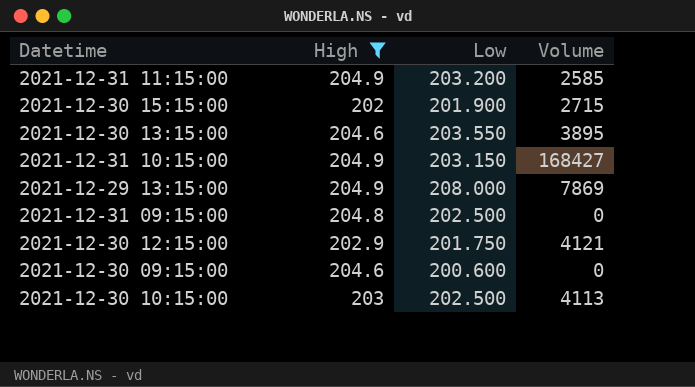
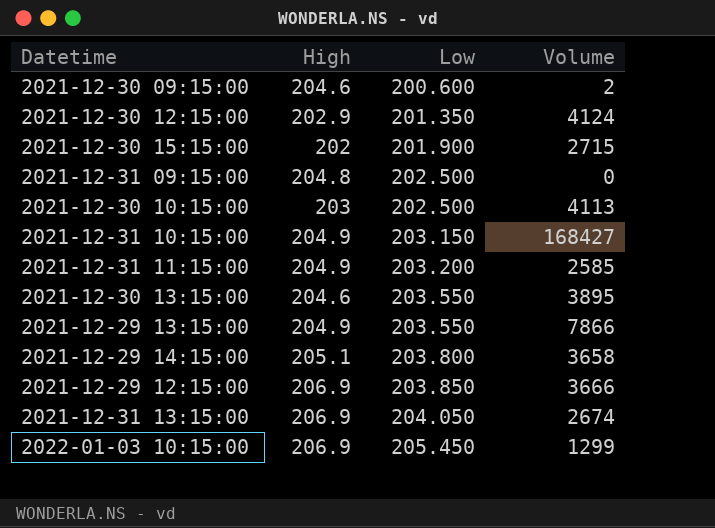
filter: High <= 204.9 -> none
row order: none -> Low ascending
2021-12-30 09:15:00 | Volume: 0 -> 2
2021-12-30 12:15:00 | Low: 201.750 -> 201.350
2021-12-30 12:15:00 | Volume: 4121 -> 4124
2021-12-29 13:15:00 | Low: 208.000 -> 203.550
2021-12-29 13:15:00 | Volume: 7869 -> 7866

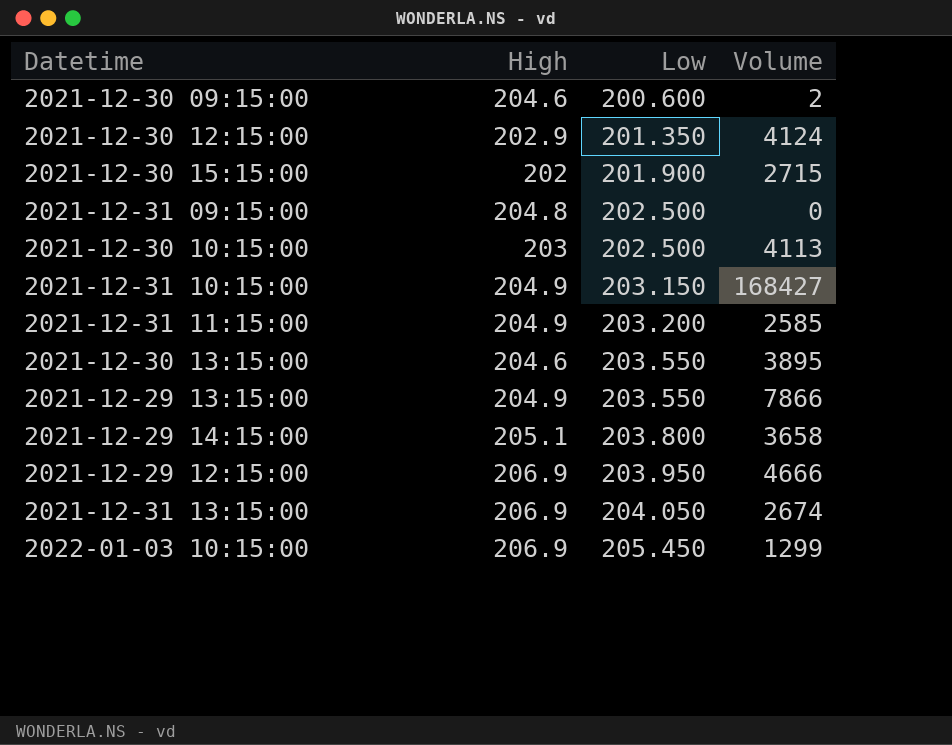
2021-12-29 12:15:00 | Low: 203.850 -> 203.950
2021-12-29 12:15:00 | Volume: 3666 -> 4666

